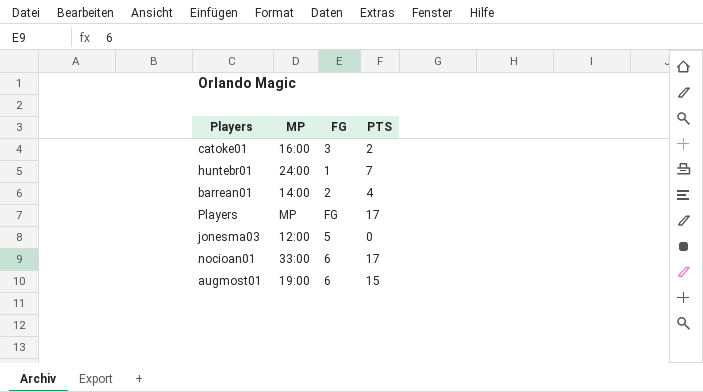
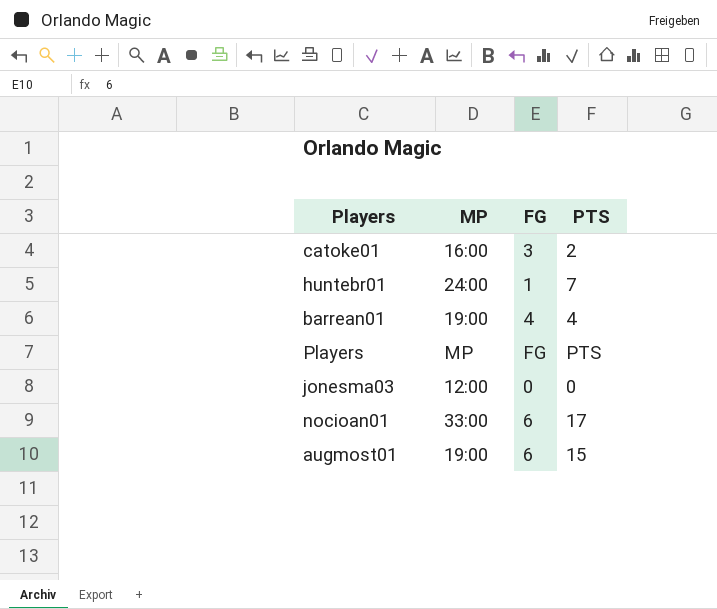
barrean01 | MP: 14:00 -> 19:00
barrean01 | FG: 2 -> 4
Players | PTS: 17 -> PTS
jonesma03 | FG: 5 -> 0

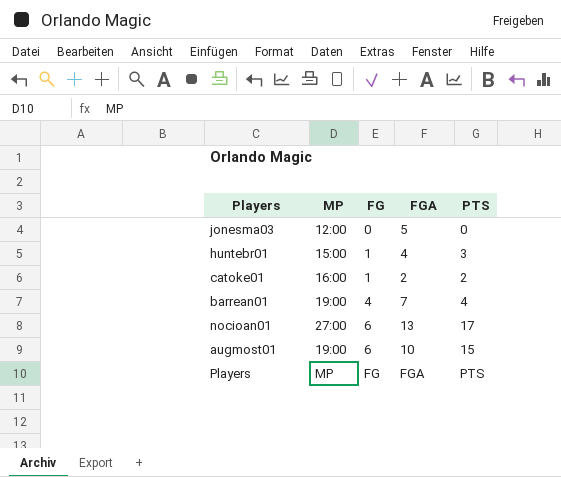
row order: none -> FG ascending
column FGA | position: none -> 4
huntebr01 | MP: 24:00 -> 15:00
huntebr01 | PTS: 7 -> 3
catoke01 | FG: 3 -> 1
nocioan01 | MP: 33:00 -> 27:00

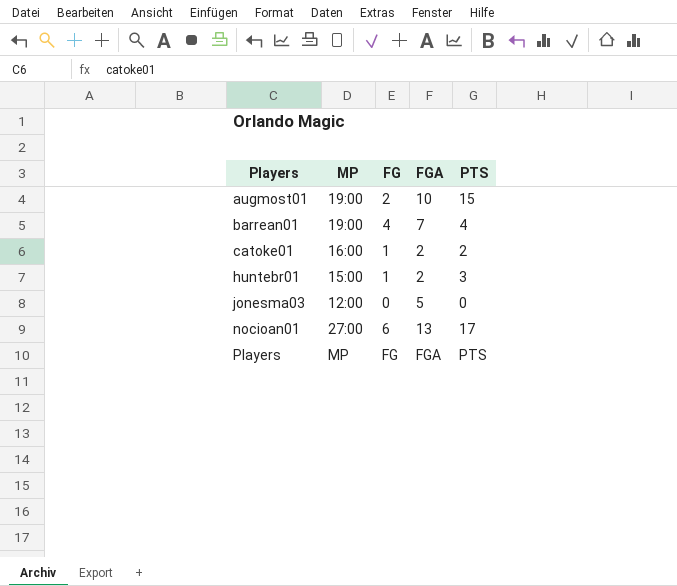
row order: FG ascending -> Players ascending
augmost01 | FG: 6 -> 2
huntebr01 | FGA: 4 -> 2

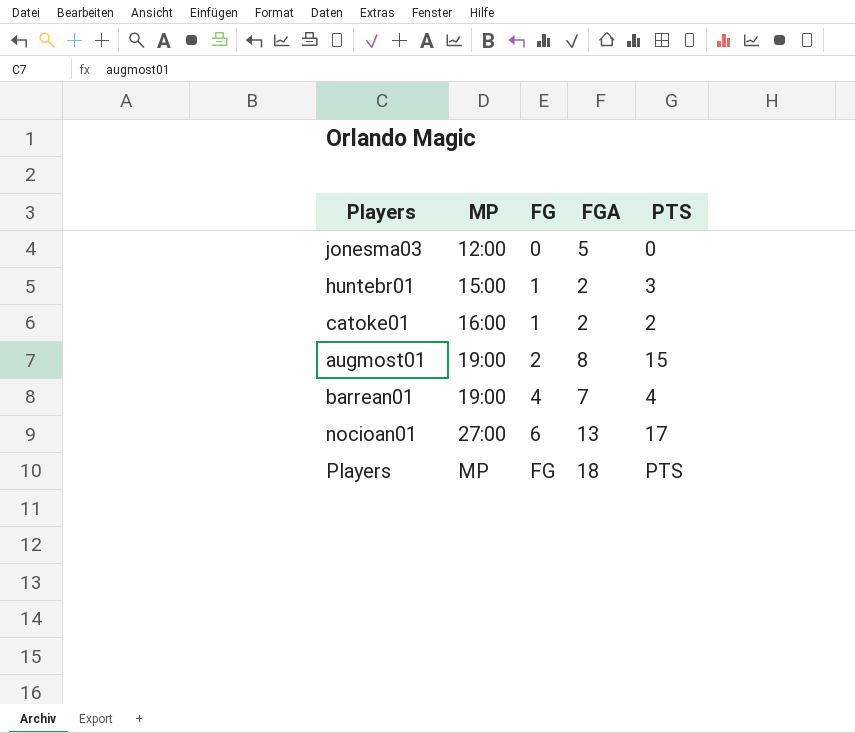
row order: Players ascending -> MP ascending
augmost01 | FGA: 10 -> 8
Players | FGA: FGA -> 18

